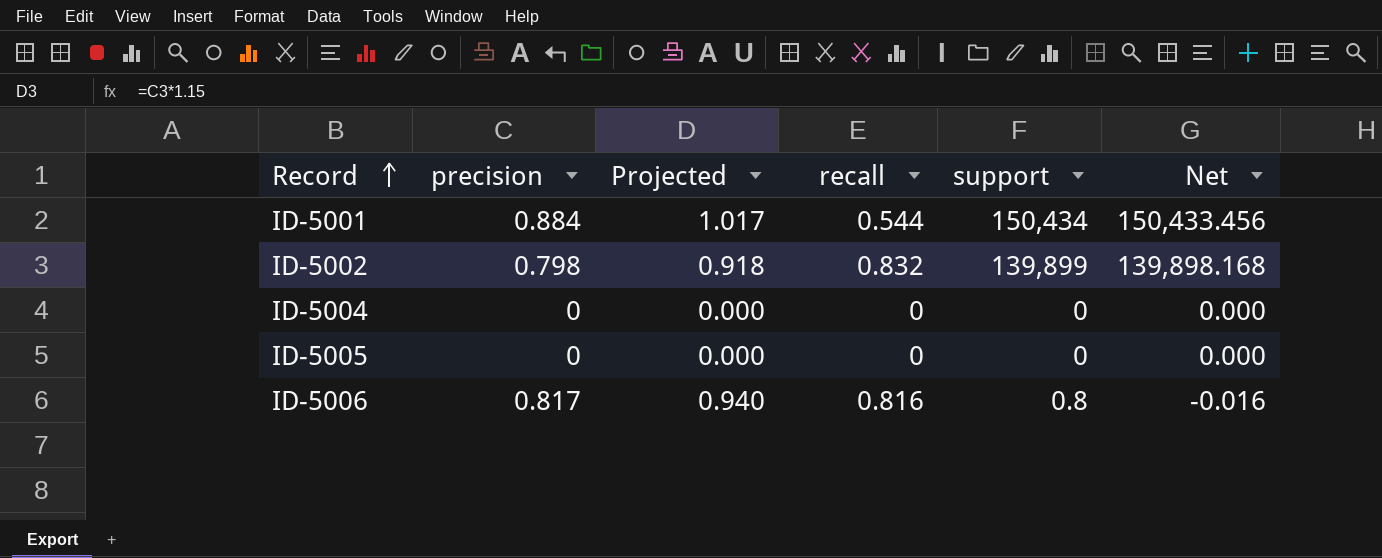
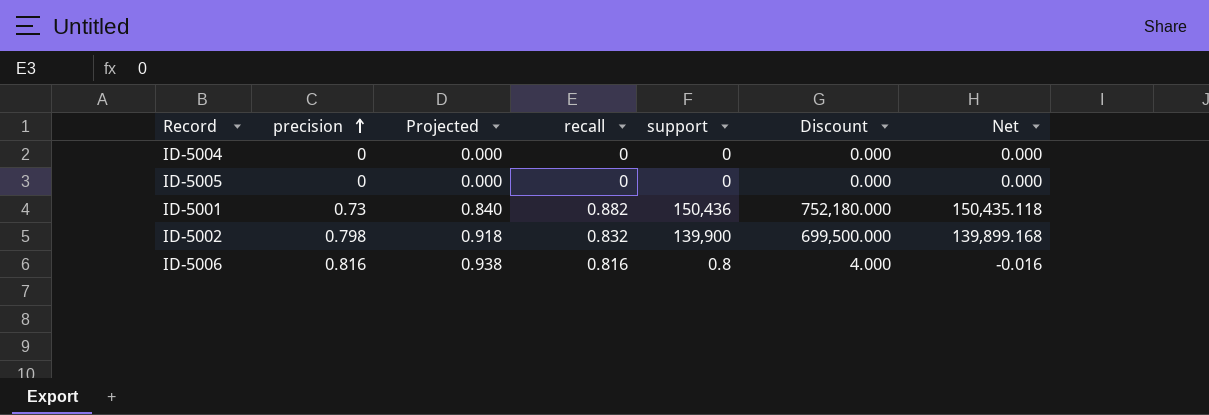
row order: Record ascending -> precision ascending
column Discount | formula: none -> [support] * 5
ID-5001 | precision: 0.884 -> 0.73
ID-5001 | Projected: 1.017 -> 0.840
ID-5001 | recall: 0.544 -> 0.882
ID-5001 | support: 150,434 -> 150,436
ID-5001 | Net: 150,433.456 -> 150,435.118
ID-5002 | support: 139,899 -> 139,900
ID-5002 | Net: 139,898.168 -> 139,899.168
ID-5006 | precision: 0.817 -> 0.816
ID-5006 | Projected: 0.940 -> 0.938

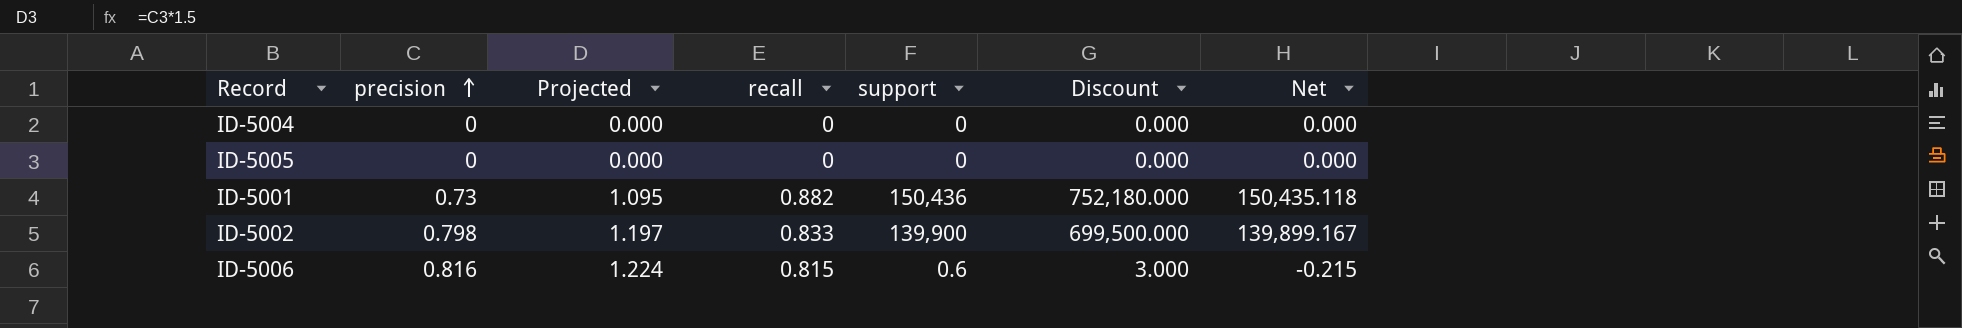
column Projected | formula: [precision] * 1.15 -> [precision] * 1.5
ID-5002 | recall: 0.832 -> 0.833
ID-5002 | Net: 139,899.168 -> 139,899.167
ID-5006 | recall: 0.816 -> 0.815
ID-5006 | support: 0.8 -> 0.6
ID-5006 | Discount: 4.000 -> 3.000
ID-5006 | Net: -0.016 -> -0.215

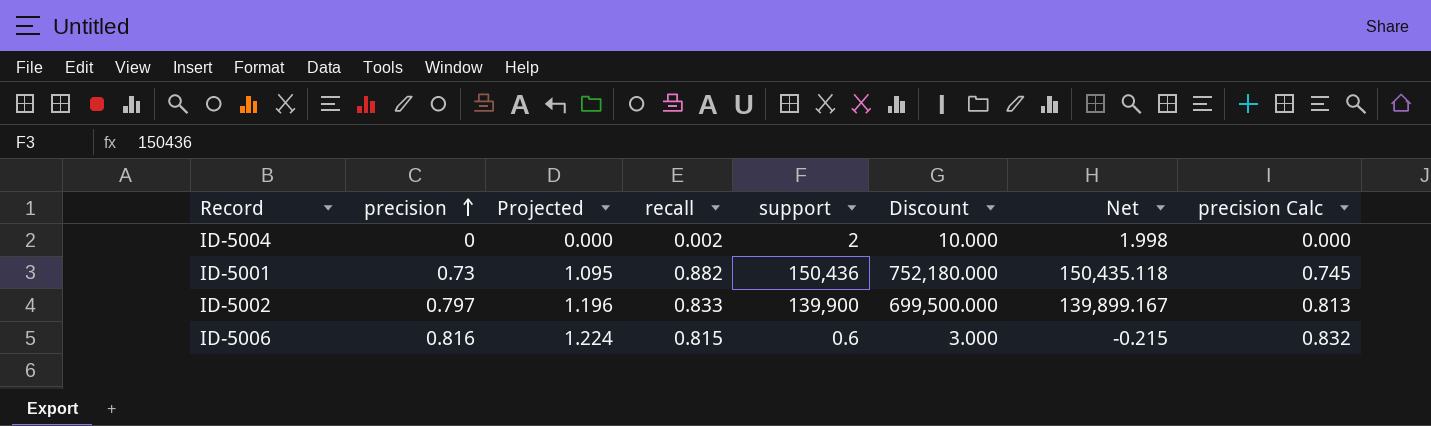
column precision Calc | formula: none -> [precision] * 1.02
row ID-5005: 0 | 0.000 | 0 | 0 | 0.000 | 0.000 -> none
ID-5004 | recall: 0 -> 0.002
ID-5004 | support: 0 -> 2
ID-5004 | Discount: 0.000 -> 10.000
ID-5004 | Net: 0.000 -> 1.998
ID-5002 | precision: 0.798 -> 0.797
ID-5002 | Projected: 1.197 -> 1.196

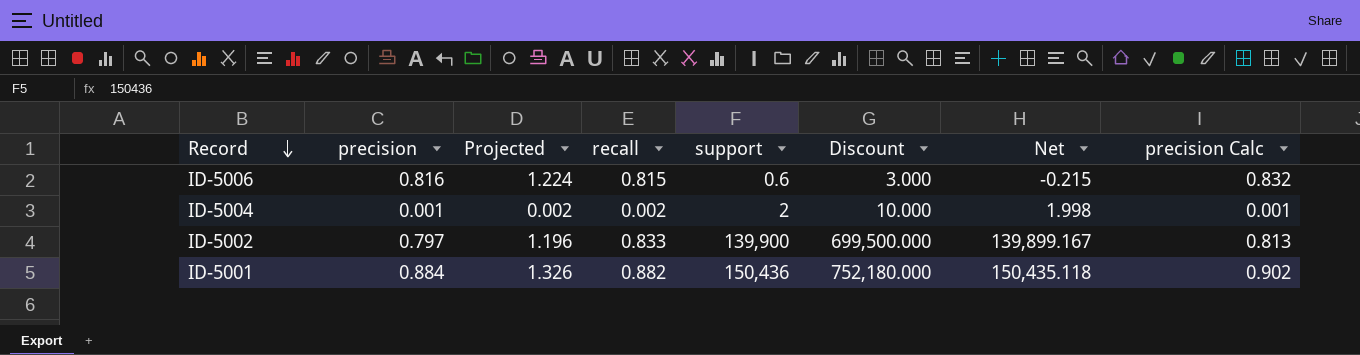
row order: precision ascending -> Record descending
ID-5004 | precision: 0 -> 0.001
ID-5004 | Projected: 0.000 -> 0.002
ID-5004 | precision Calc: 0.000 -> 0.001
ID-5001 | precision: 0.73 -> 0.884
ID-5001 | Projected: 1.095 -> 1.326
ID-5001 | precision Calc: 0.745 -> 0.902

